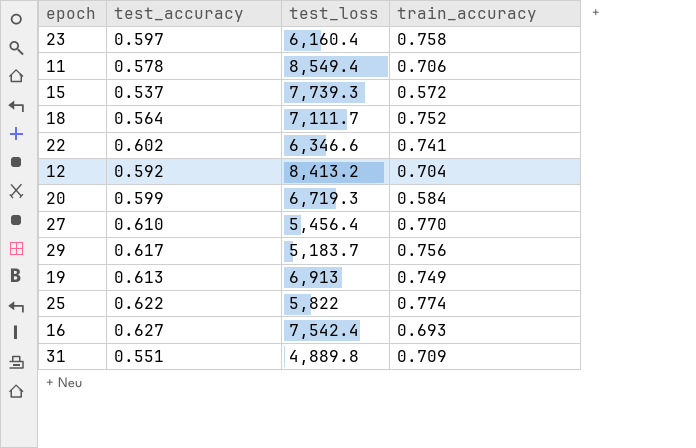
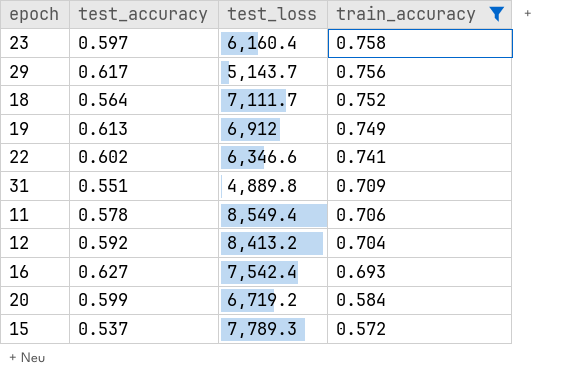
filter: none -> train_accuracy <= 0.758
row order: none -> train_accuracy descending
29 | test_loss: 5,183.7 -> 5,143.7
19 | test_loss: 6,913 -> 6,912
20 | test_loss: 6,719.3 -> 6,719.2
15 | test_loss: 7,739.3 -> 7,789.3

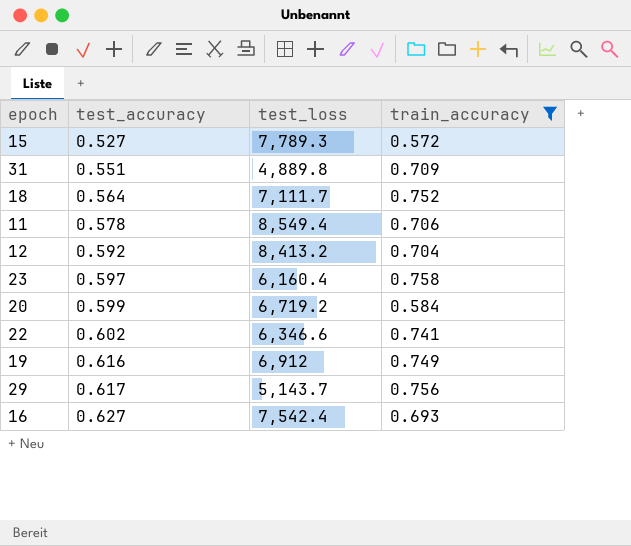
row order: train_accuracy descending -> test_accuracy ascending
15 | test_accuracy: 0.537 -> 0.527
19 | test_accuracy: 0.613 -> 0.616

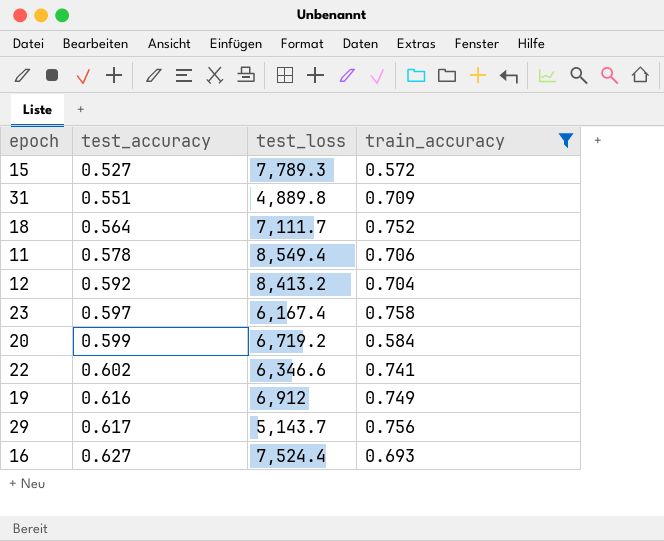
23 | test_loss: 6,160.4 -> 6,167.4
16 | test_loss: 7,542.4 -> 7,524.4

